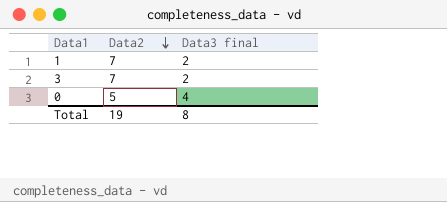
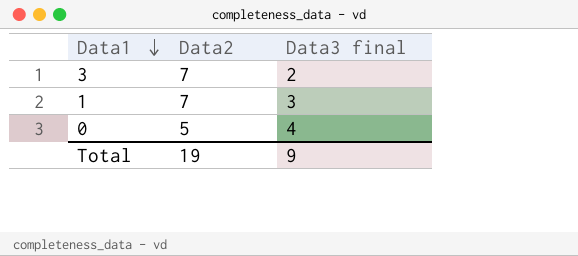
row order: Data2 descending -> Data1 descending
1 | Data3 final: 2 -> 3
Total | Data3 final: 8 -> 9

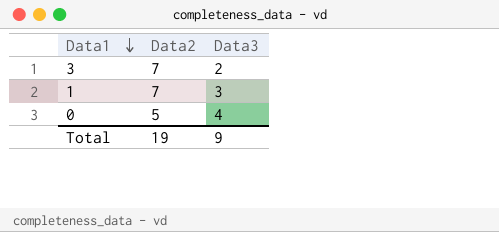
column name: Data3 final -> Data3

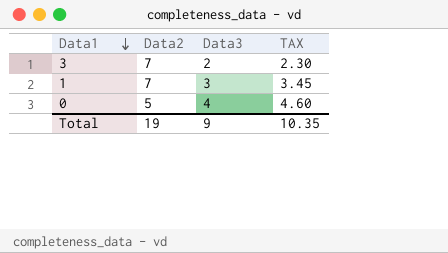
column TAX | formula: none -> [Data3] * 1.15

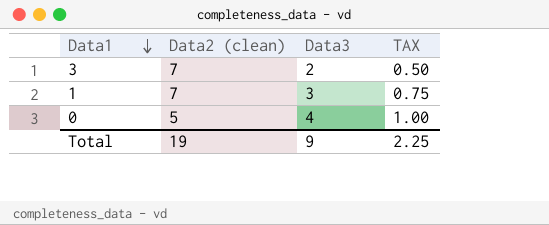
column name: Data2 -> Data2 (clean)
column TAX | formula: [Data3] * 1.15 -> [Data3] * 0.25
Total | TAX: 10.35 -> 2.25

